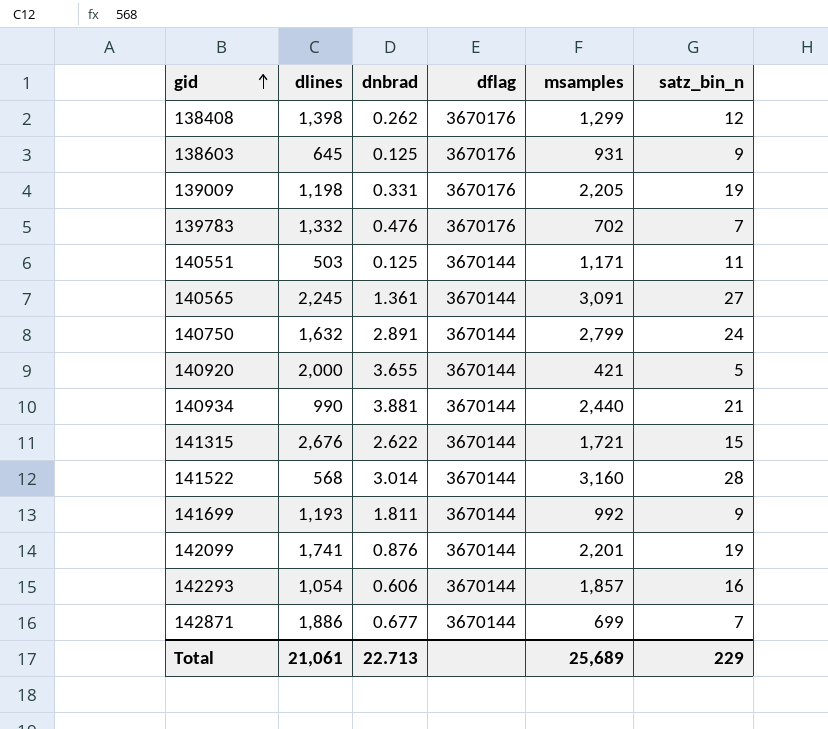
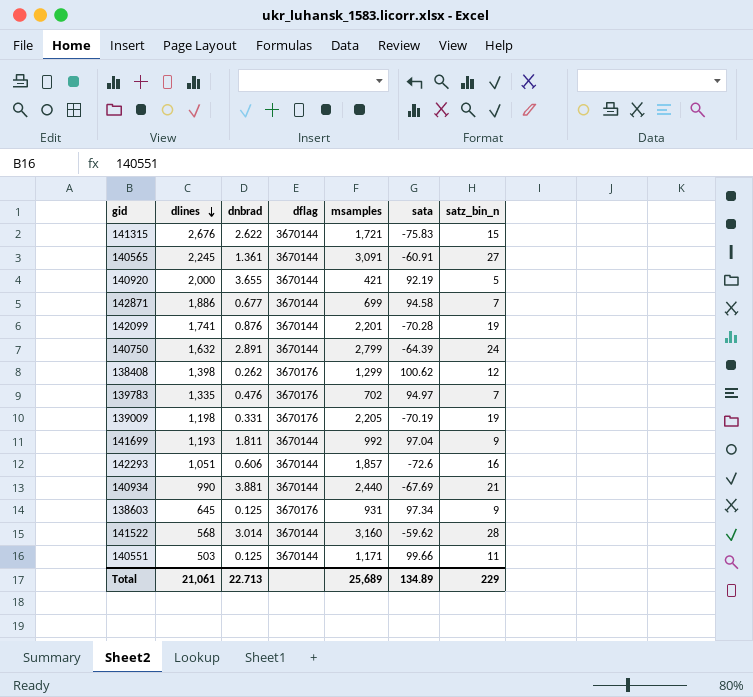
row order: gid ascending -> dlines descending
column sata | position: none -> 6
139783 | dlines: 1,332 -> 1,335
142293 | dlines: 1,054 -> 1,051

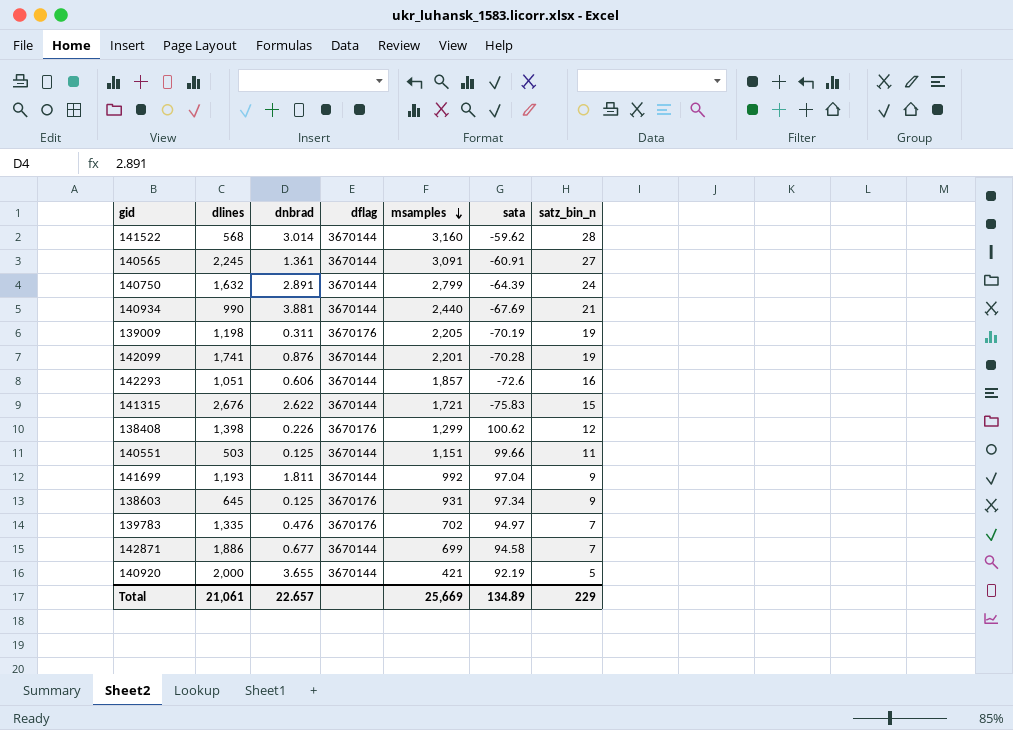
row order: dlines descending -> msamples descending
139009 | dnbrad: 0.331 -> 0.311
138408 | dnbrad: 0.262 -> 0.226
140551 | msamples: 1,171 -> 1,151
Total | dnbrad: 22.713 -> 22.657
Total | msamples: 25,689 -> 25,669

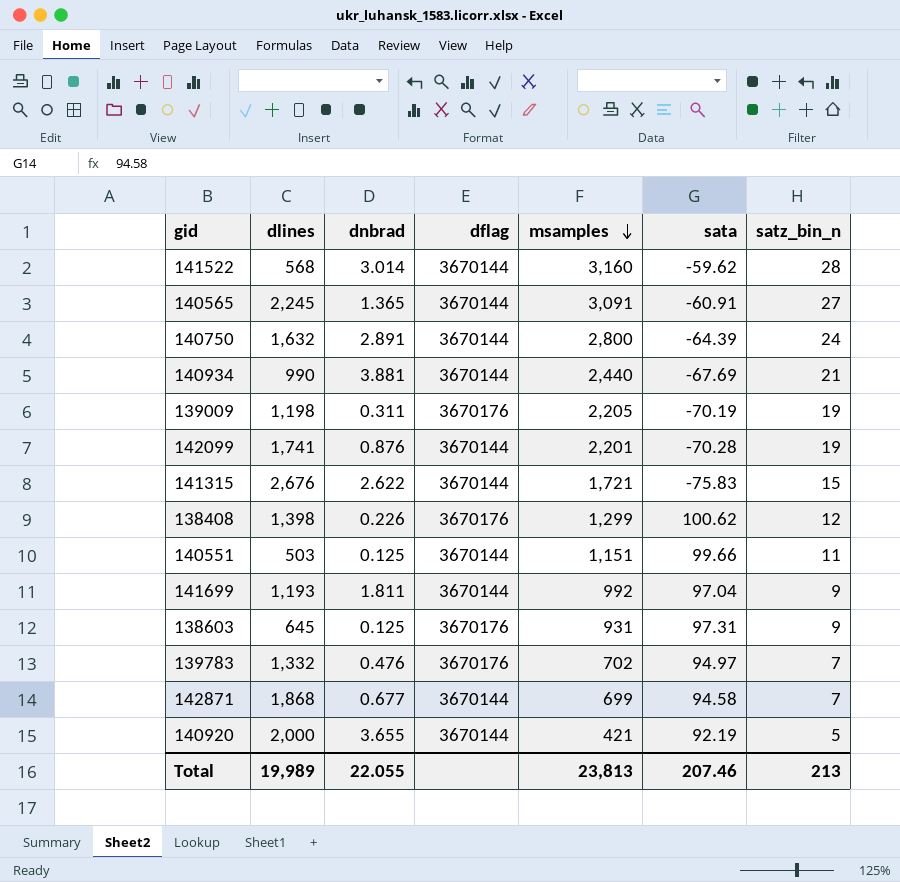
row 142293: 1,051 | 0.606 | 3670144 | 1,857 | -72.6 | 16 -> none
140565 | dnbrad: 1.361 -> 1.365
140750 | msamples: 2,799 -> 2,800
138603 | sata: 97.34 -> 97.31
139783 | dlines: 1,335 -> 1,332
142871 | dlines: 1,886 -> 1,868
Total | dlines: 21,061 -> 19,989
Total | dnbrad: 22.657 -> 22.055
Total | msamples: 25,669 -> 23,813
Total | sata: 134.89 -> 207.46
Total | satz_bin_n: 229 -> 213

